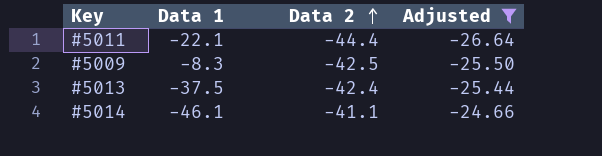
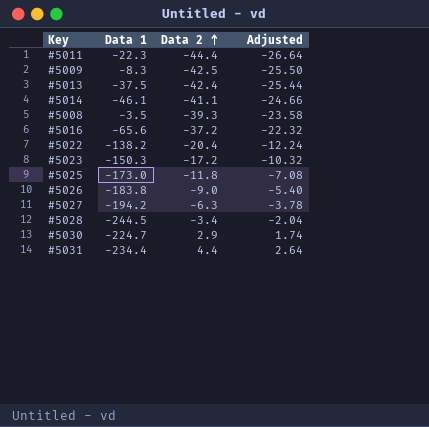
filter: Adjusted <= -24.66 -> none
#5011 | Data 1: -22.1 -> -22.3

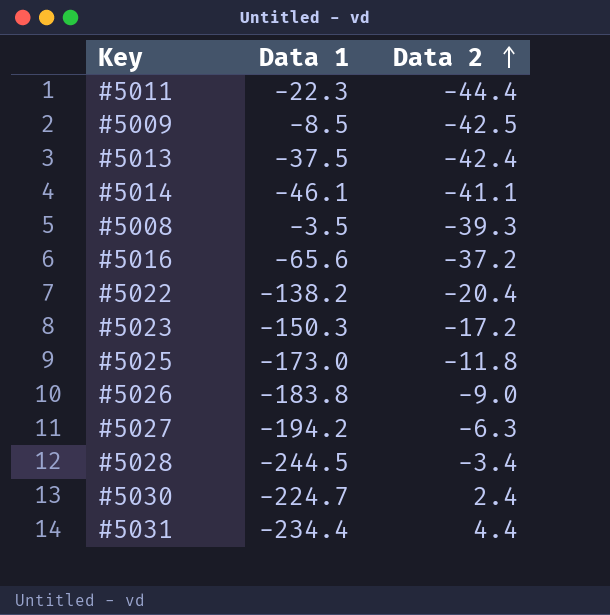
column Adjusted | formula: [Data 2] * 0.6 -> none
#5009 | Data 1: -8.3 -> -8.5
#5030 | Data 2: 2.9 -> 2.4

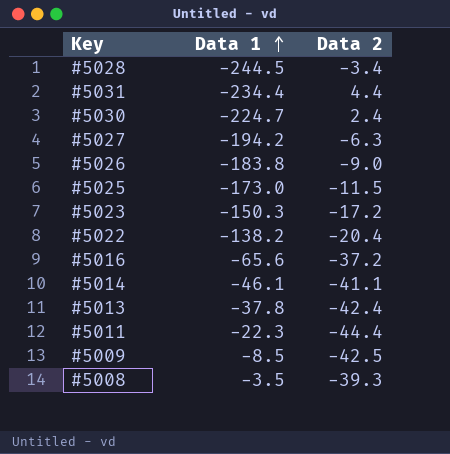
row order: Data 2 ascending -> Data 1 ascending
#5025 | Data 2: -11.8 -> -11.5
#5013 | Data 1: -37.5 -> -37.8

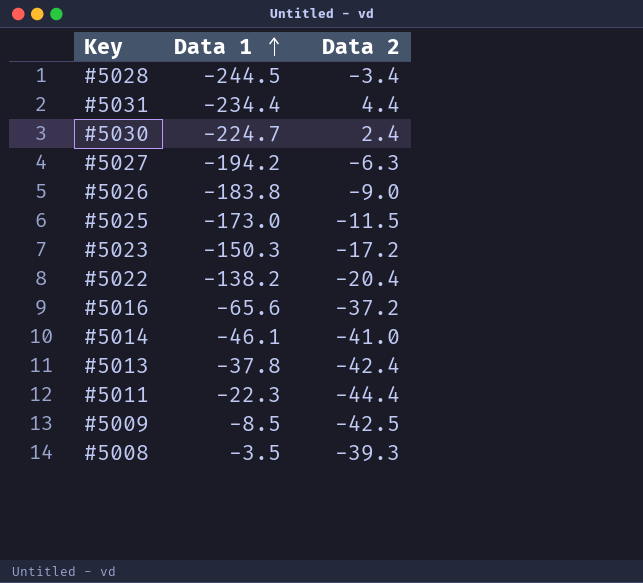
#5014 | Data 2: -41.1 -> -41.0

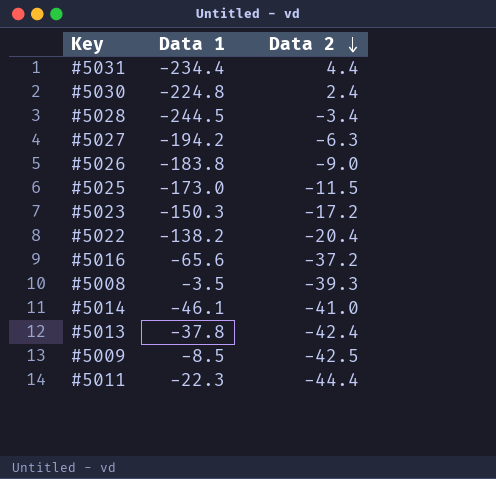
row order: Data 1 ascending -> Data 2 descending
#5030 | Data 1: -224.7 -> -224.8

